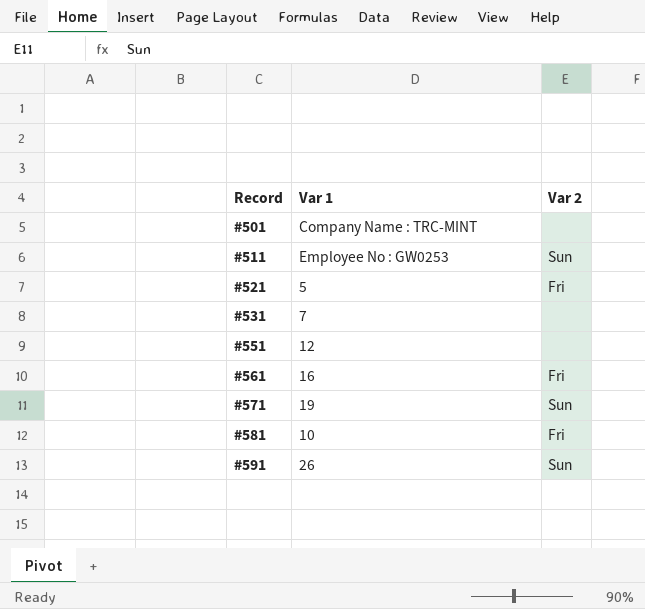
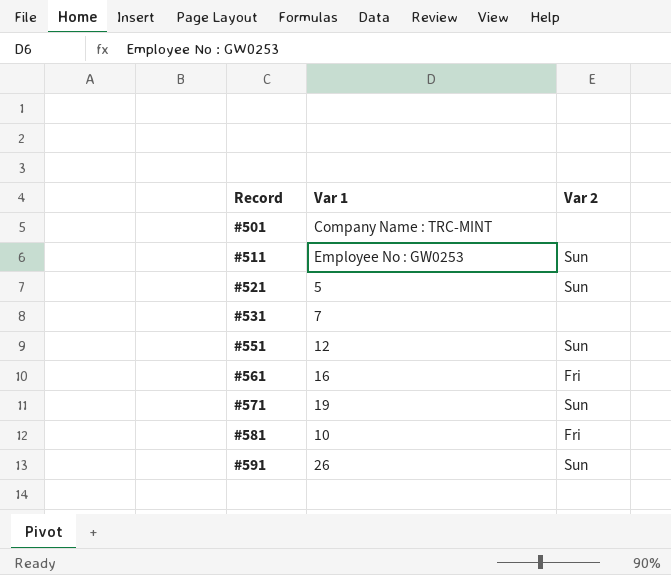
#521 | Var 2: Fri -> Sun
#551 | Var 2: none -> Sun

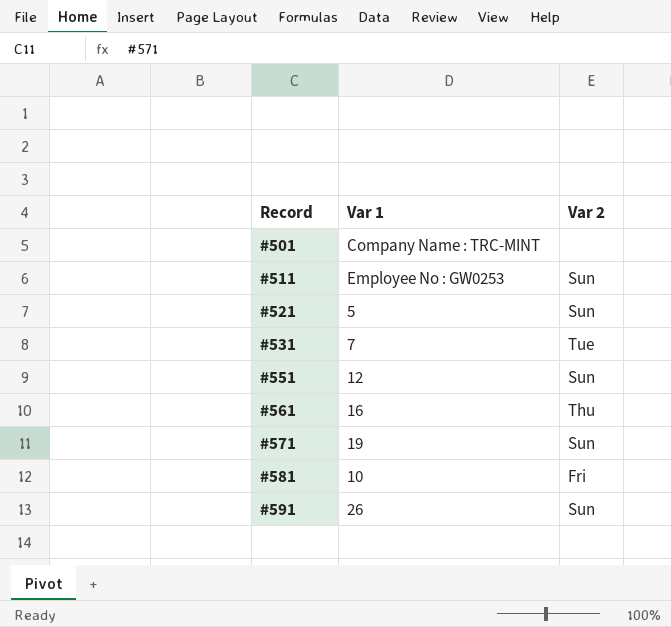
#531 | Var 2: none -> Tue
#561 | Var 2: Fri -> Thu

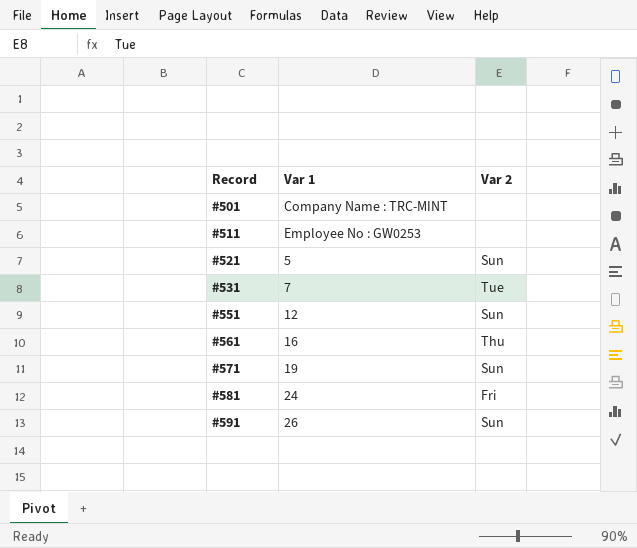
#511 | Var 2: Sun -> none
#581 | Var 1: 10 -> 24

